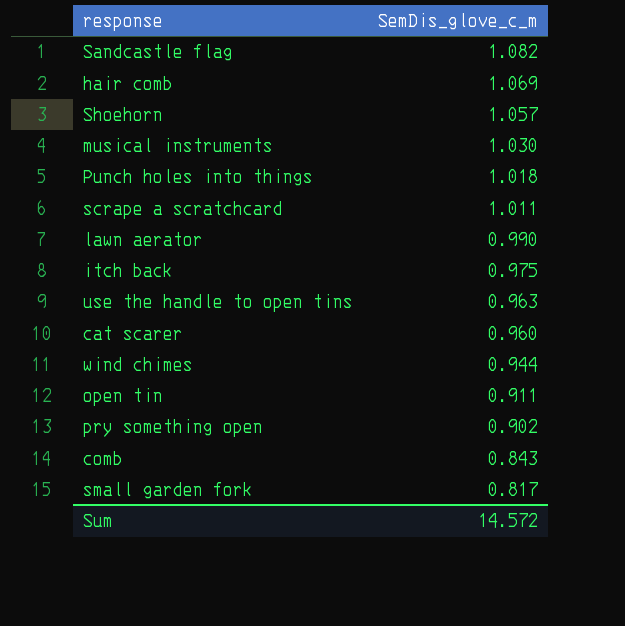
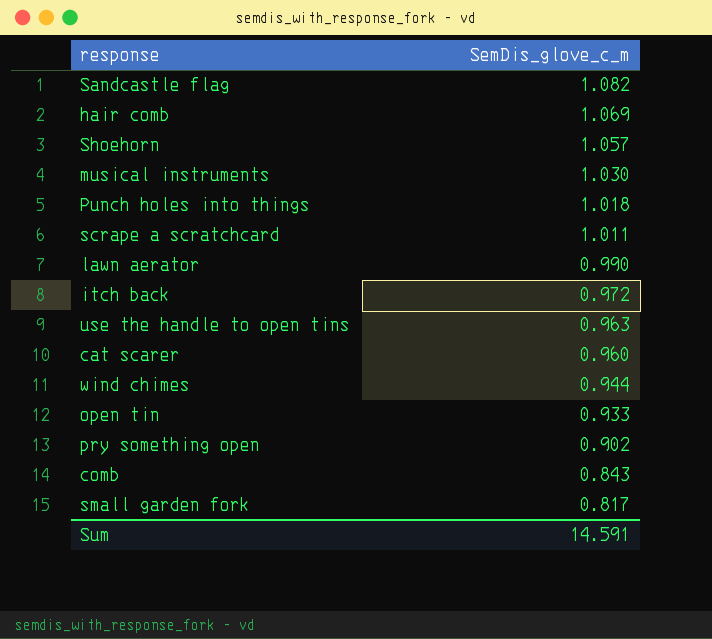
itch back | SemDis_glove_c_m: 0.975 -> 0.972
open tin | SemDis_glove_c_m: 0.911 -> 0.933
Sum | SemDis_glove_c_m: 14.572 -> 14.591

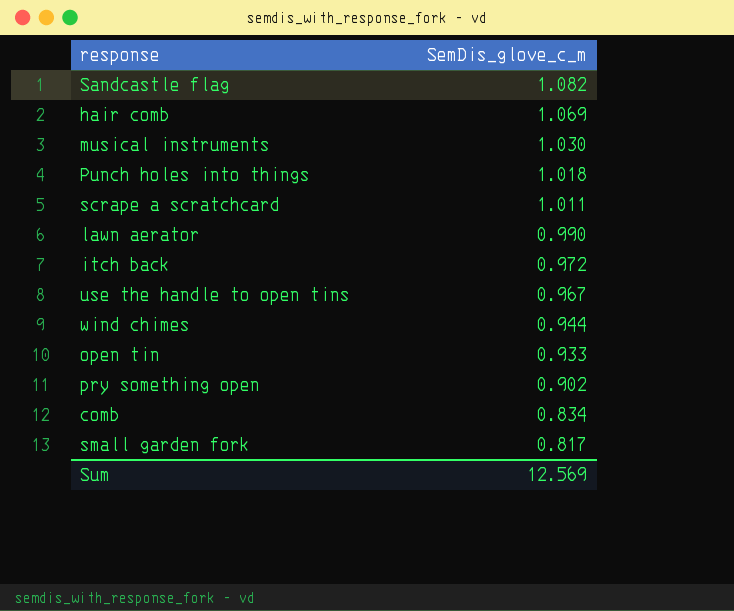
row Shoehorn: 1.057 -> none
row cat scarer: 0.960 -> none
use the handle to open tins | SemDis_glove_c_m: 0.963 -> 0.967
comb | SemDis_glove_c_m: 0.843 -> 0.834
Sum | SemDis_glove_c_m: 14.591 -> 12.569

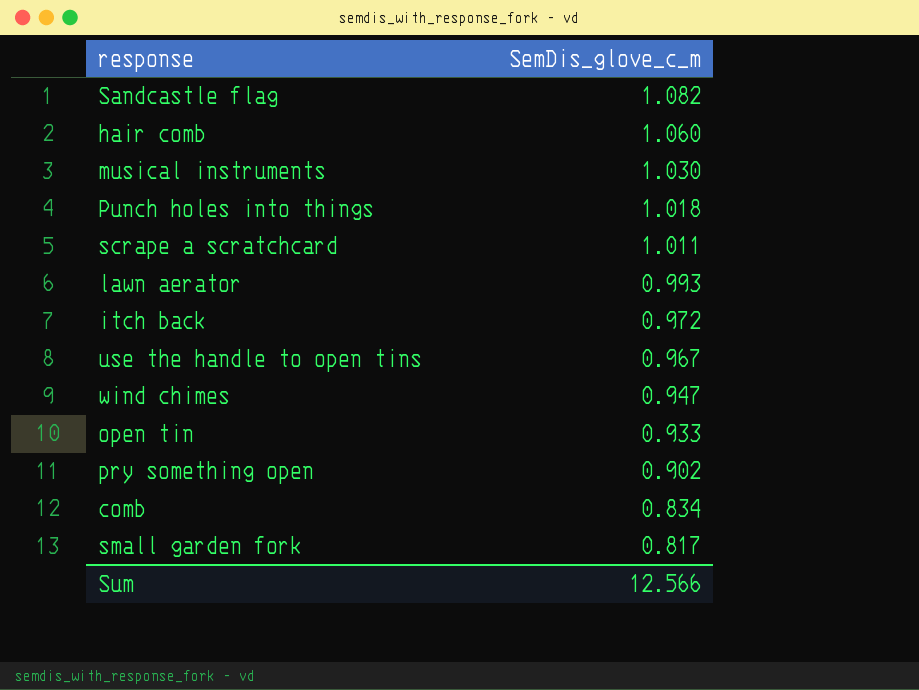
hair comb | SemDis_glove_c_m: 1.069 -> 1.060
lawn aerator | SemDis_glove_c_m: 0.990 -> 0.993
wind chimes | SemDis_glove_c_m: 0.944 -> 0.947
Sum | SemDis_glove_c_m: 12.569 -> 12.566

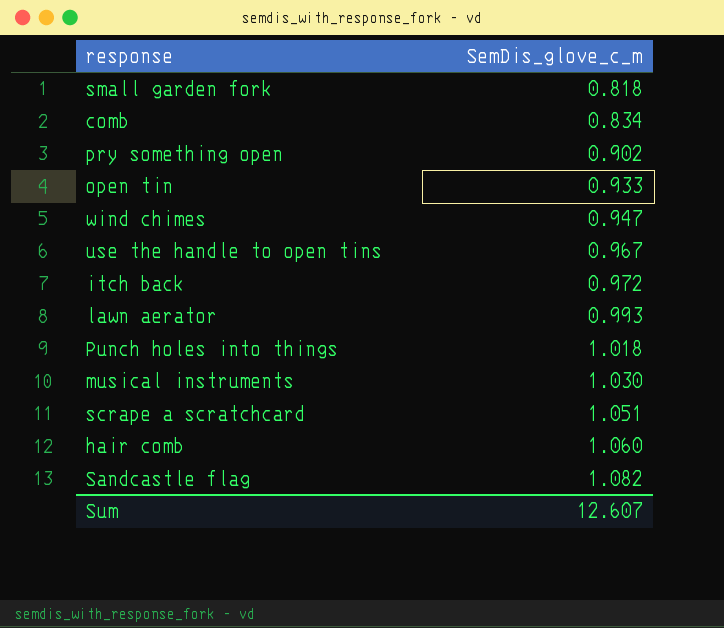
row order: SemDis_glove_c_m descending -> SemDis_glove_c_m ascending
small garden fork | SemDis_glove_c_m: 0.817 -> 0.818
scrape a scratchcard | SemDis_glove_c_m: 1.011 -> 1.051
Sum | SemDis_glove_c_m: 12.566 -> 12.607

